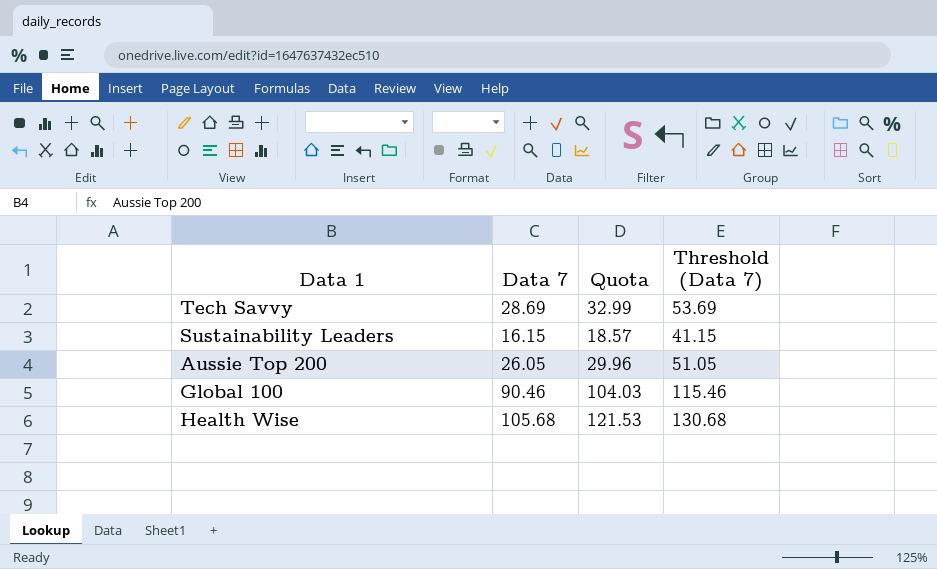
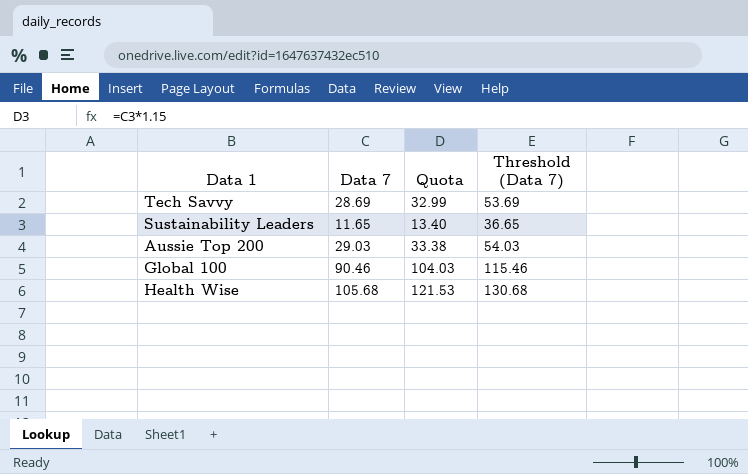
Sustainability Leaders | Data 7: 16.15 -> 11.65
Sustainability Leaders | Quota: 18.57 -> 13.40
Sustainability Leaders | Threshold (Data 7): 41.15 -> 36.65
Aussie Top 200 | Data 7: 26.05 -> 29.03
Aussie Top 200 | Quota: 29.96 -> 33.38
Aussie Top 200 | Threshold (Data 7): 51.05 -> 54.03

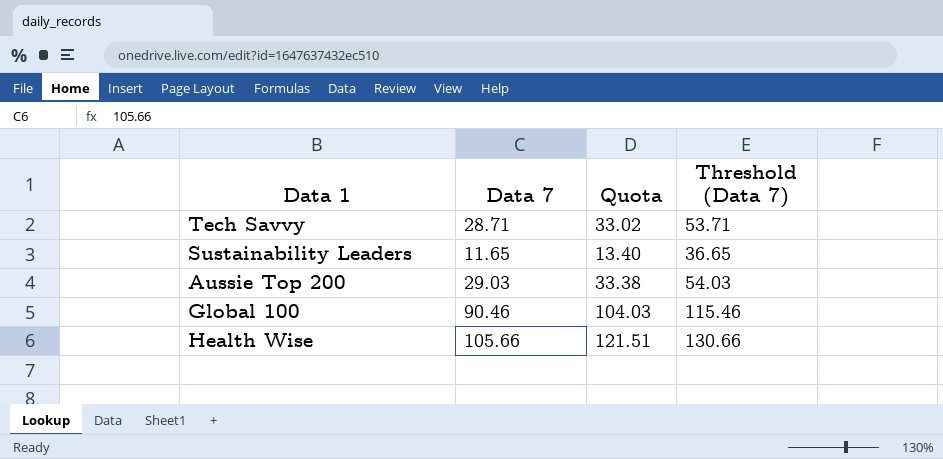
Tech Savvy | Data 7: 28.69 -> 28.71
Tech Savvy | Quota: 32.99 -> 33.02
Tech Savvy | Threshold (Data 7): 53.69 -> 53.71
Health Wise | Data 7: 105.68 -> 105.66
Health Wise | Quota: 121.53 -> 121.51
Health Wise | Threshold (Data 7): 130.68 -> 130.66

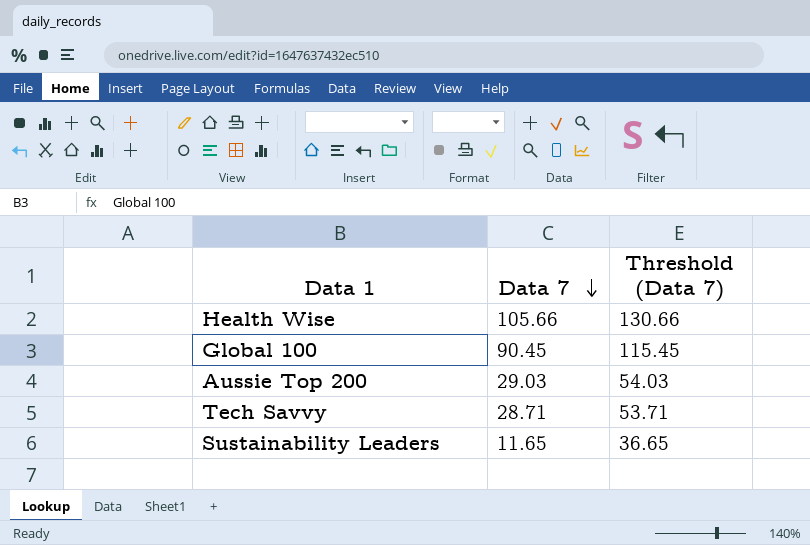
row order: none -> Data 7 descending
column Quota | formula: [Data 7] * 1.15 -> none
Global 100 | Data 7: 90.46 -> 90.45
Global 100 | Threshold (Data 7): 115.46 -> 115.45

